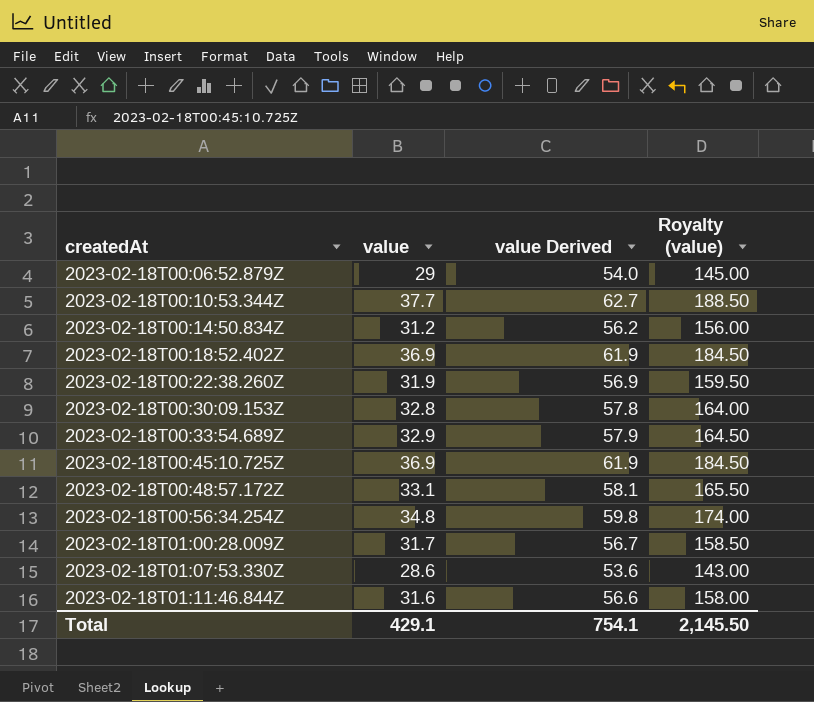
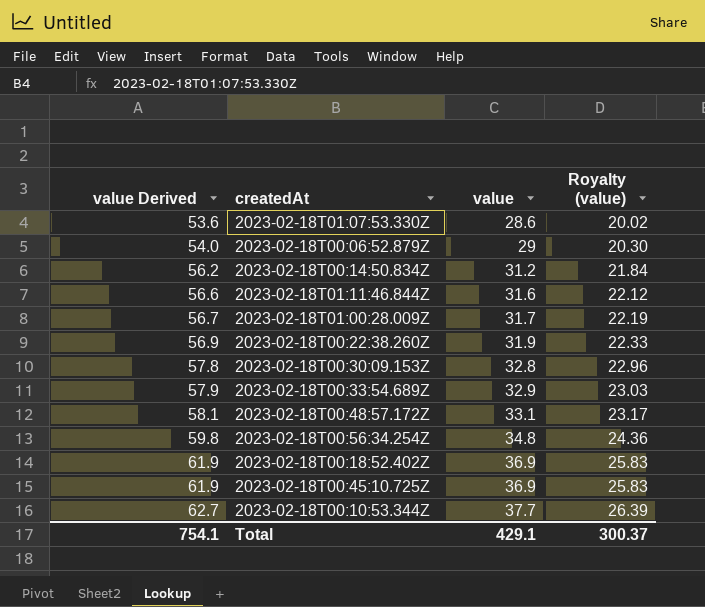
row order: createdAt ascending -> value Derived ascending
column value Derived | position: 3 -> 1
column Royalty (value) | formula: [value] * 5 -> [value] * 0.7
Total | Royalty (value): 2,145.50 -> 300.37

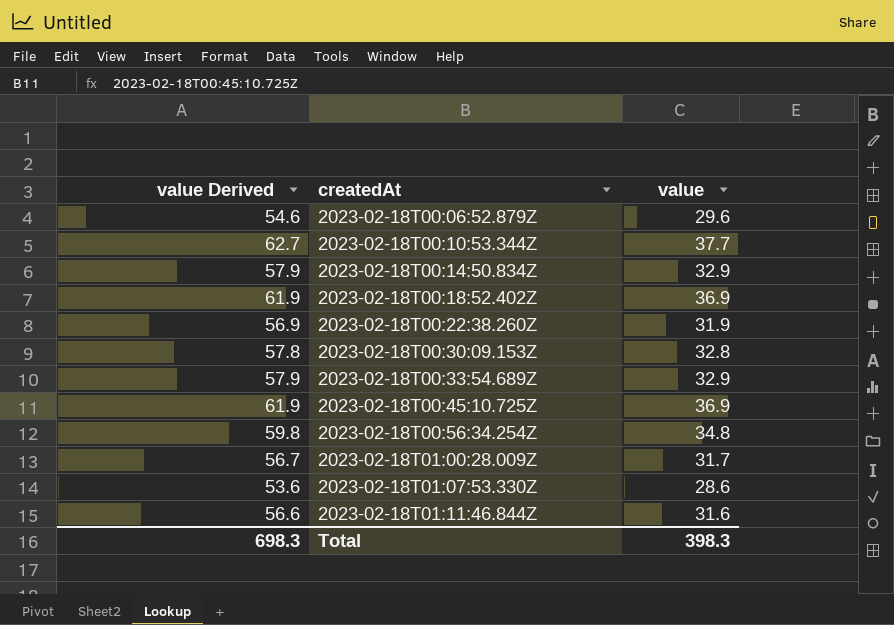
row order: value Derived ascending -> createdAt ascending
column Royalty (value) | formula: [value] * 0.7 -> none
row 2023-02-18T00:48:57.172Z: 58.1 | 33.1 | 23.17 -> none
2023-02-18T00:06:52.879Z | value Derived: 54.0 -> 54.6
2023-02-18T00:06:52.879Z | value: 29 -> 29.6
2023-02-18T00:14:50.834Z | value Derived: 56.2 -> 57.9
2023-02-18T00:14:50.834Z | value: 31.2 -> 32.9
Total | value Derived: 754.1 -> 698.3
Total | value: 429.1 -> 398.3

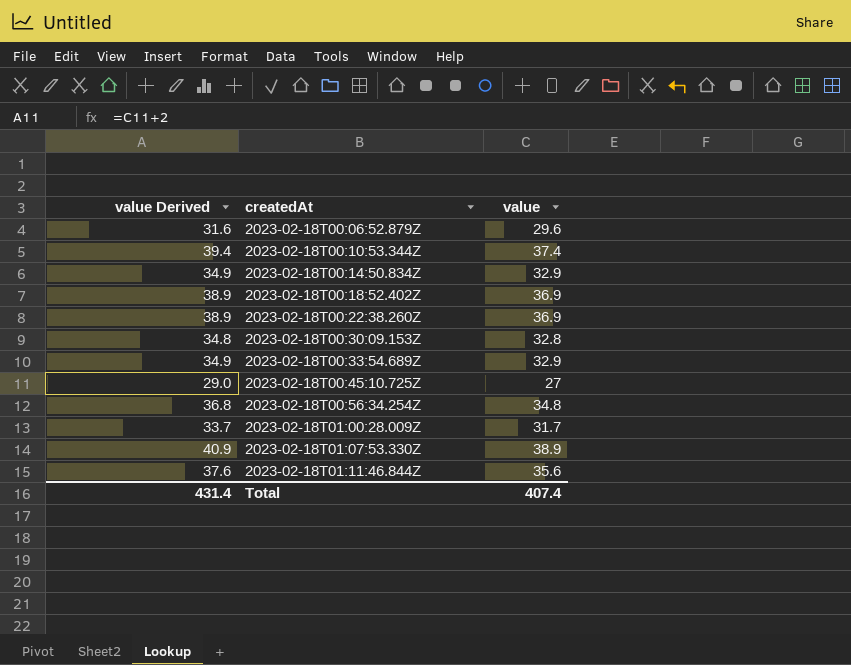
column value Derived | formula: [value] + 25 -> [value] + 2
2023-02-18T00:10:53.344Z | value: 37.7 -> 37.4
2023-02-18T00:22:38.260Z | value: 31.9 -> 36.9
2023-02-18T00:45:10.725Z | value: 36.9 -> 27
2023-02-18T01:07:53.330Z | value: 28.6 -> 38.9
2023-02-18T01:11:46.844Z | value: 31.6 -> 35.6
Total | value Derived: 698.3 -> 431.4
Total | value: 398.3 -> 407.4

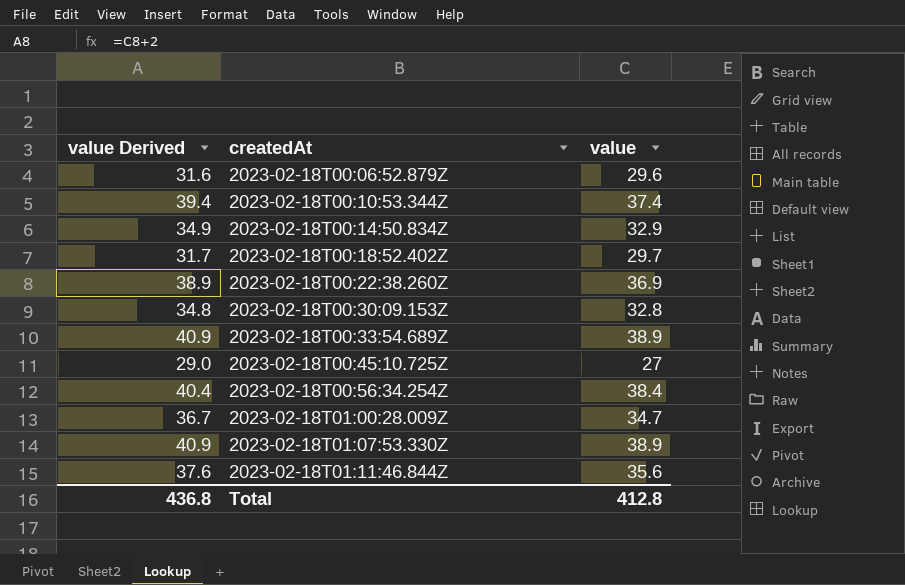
2023-02-18T00:18:52.402Z | value Derived: 38.9 -> 31.7
2023-02-18T00:18:52.402Z | value: 36.9 -> 29.7
2023-02-18T00:33:54.689Z | value Derived: 34.9 -> 40.9
2023-02-18T00:33:54.689Z | value: 32.9 -> 38.9
2023-02-18T00:56:34.254Z | value Derived: 36.8 -> 40.4
2023-02-18T00:56:34.254Z | value: 34.8 -> 38.4
2023-02-18T01:00:28.009Z | value Derived: 33.7 -> 36.7
2023-02-18T01:00:28.009Z | value: 31.7 -> 34.7
Total | value Derived: 431.4 -> 436.8
Total | value: 407.4 -> 412.8

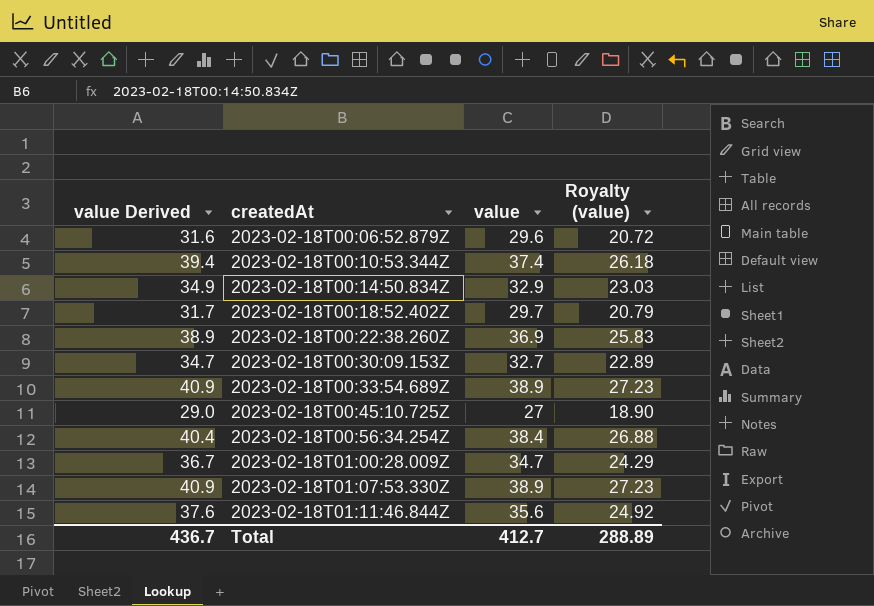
column Royalty (value) | formula: none -> [value] * 0.7
2023-02-18T00:30:09.153Z | value Derived: 34.8 -> 34.7
2023-02-18T00:30:09.153Z | value: 32.8 -> 32.7
Total | value Derived: 436.8 -> 436.7
Total | value: 412.8 -> 412.7

